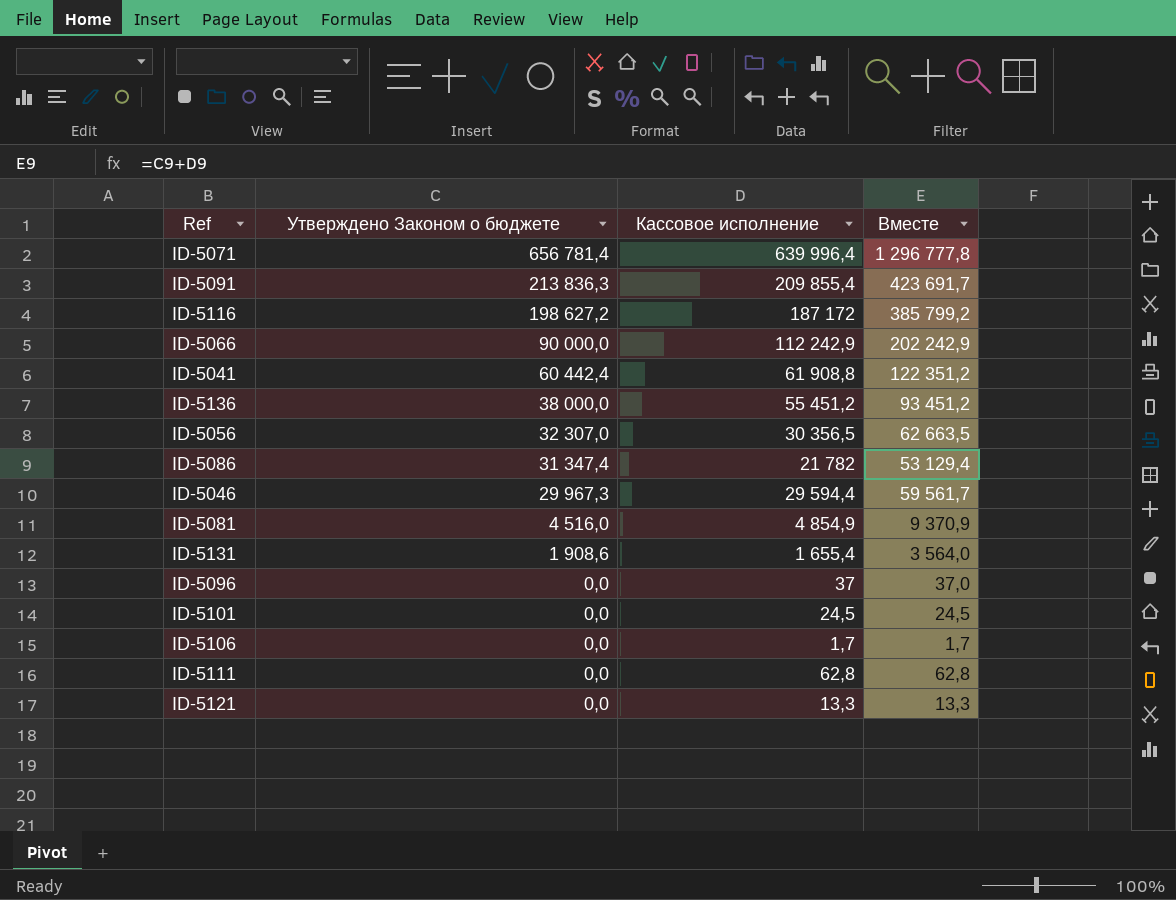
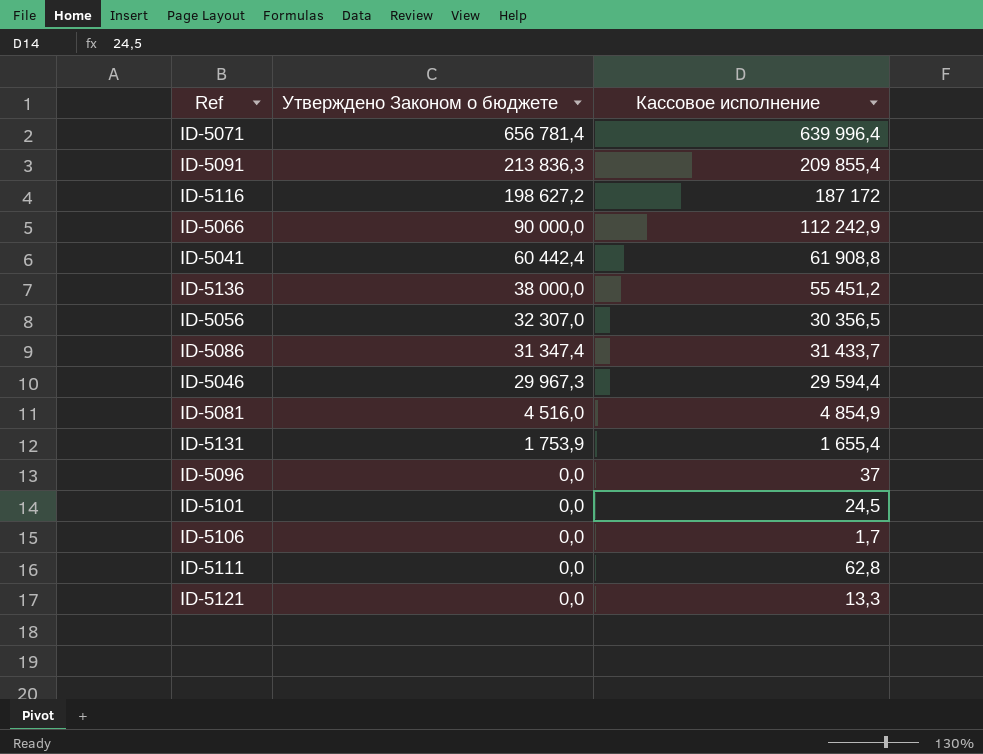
column Вместе | formula: [Утверждено Законом о бюджете] + [Кассовое исполнение] -> none
ID-5086 | Кассовое исполнение: 21 782 -> 31 433,7
ID-5131 | Утверждено Законом о бюджете: 1 908,6 -> 1 753,9

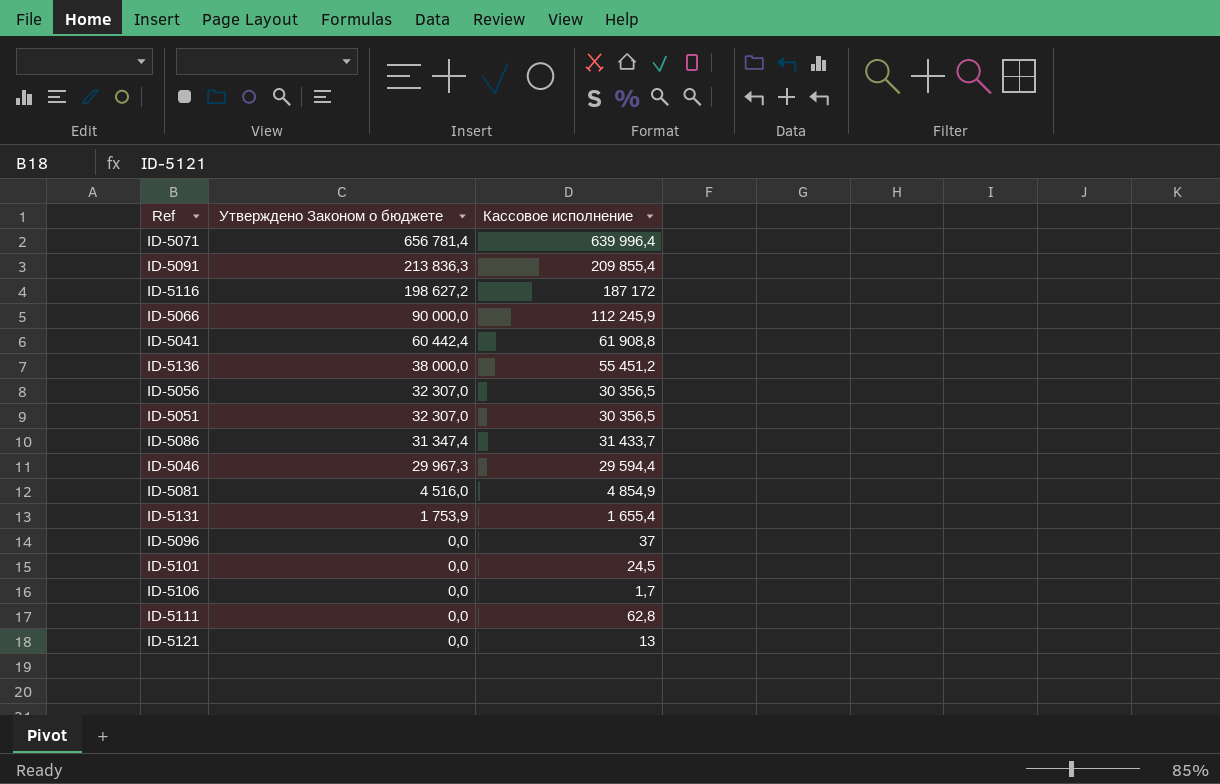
ID-5066 | Кассовое исполнение: 112 242,9 -> 112 245,9
row ID-5051: none -> 32 307,0 | 30 356,5
ID-5121 | Кассовое исполнение: 13,3 -> 13

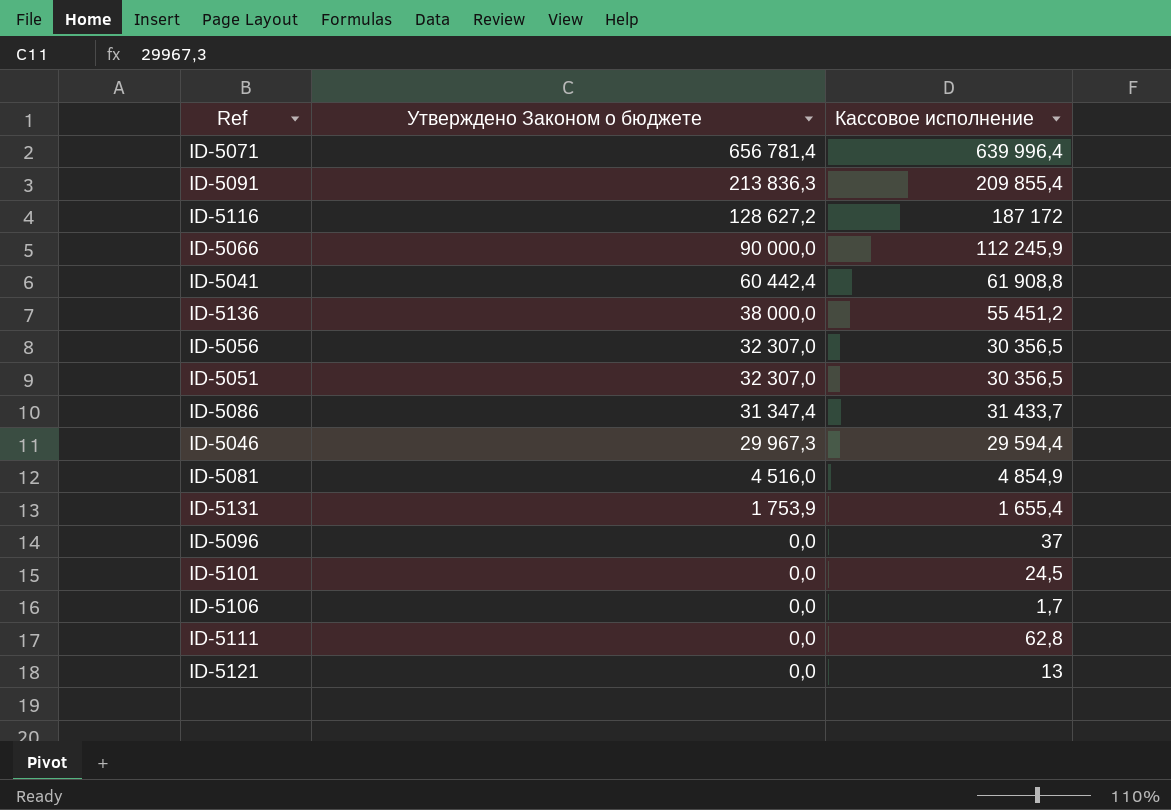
ID-5116 | Утверждено Законом о бюджете: 198 627,2 -> 128 627,2

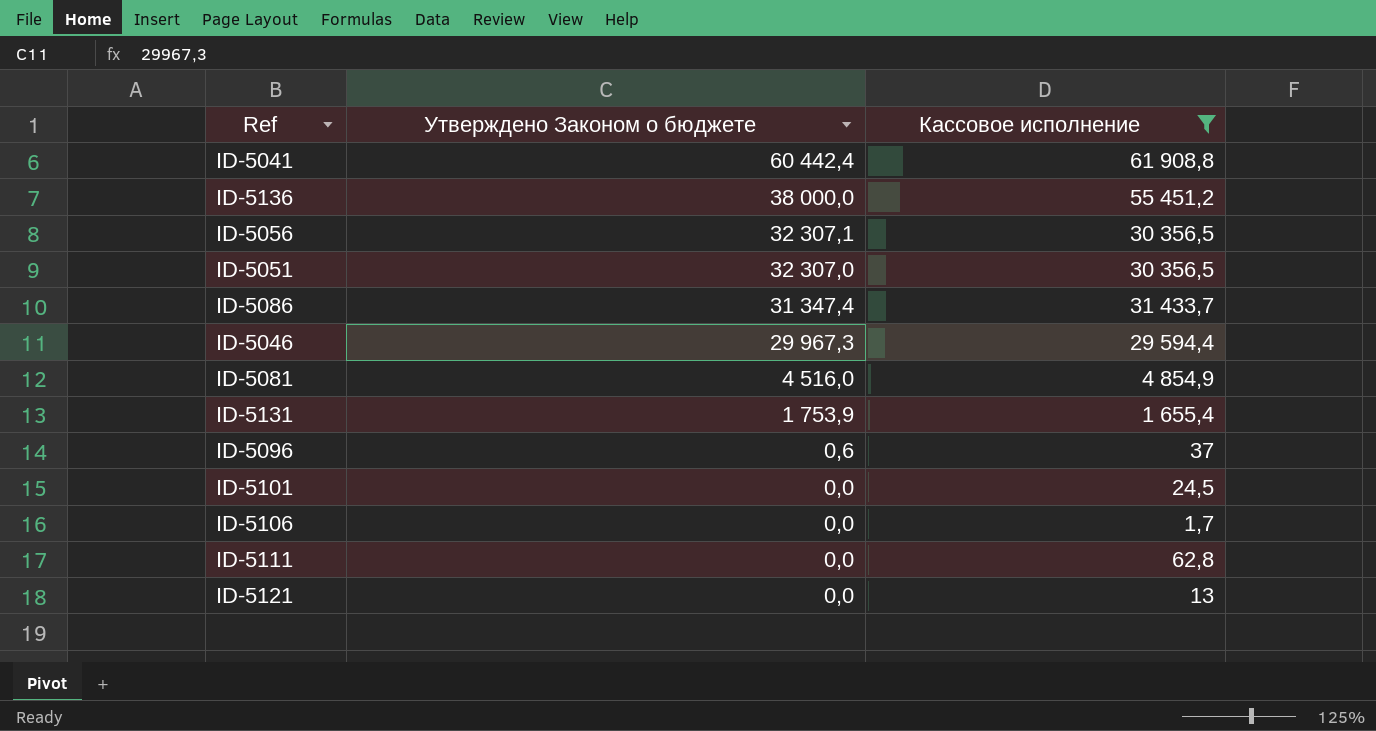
filter: none -> Кассовое исполнение <= 61 908,8
ID-5056 | Утверждено Законом о бюджете: 32 307,0 -> 32 307,1
ID-5096 | Утверждено Законом о бюджете: 0,0 -> 0,6

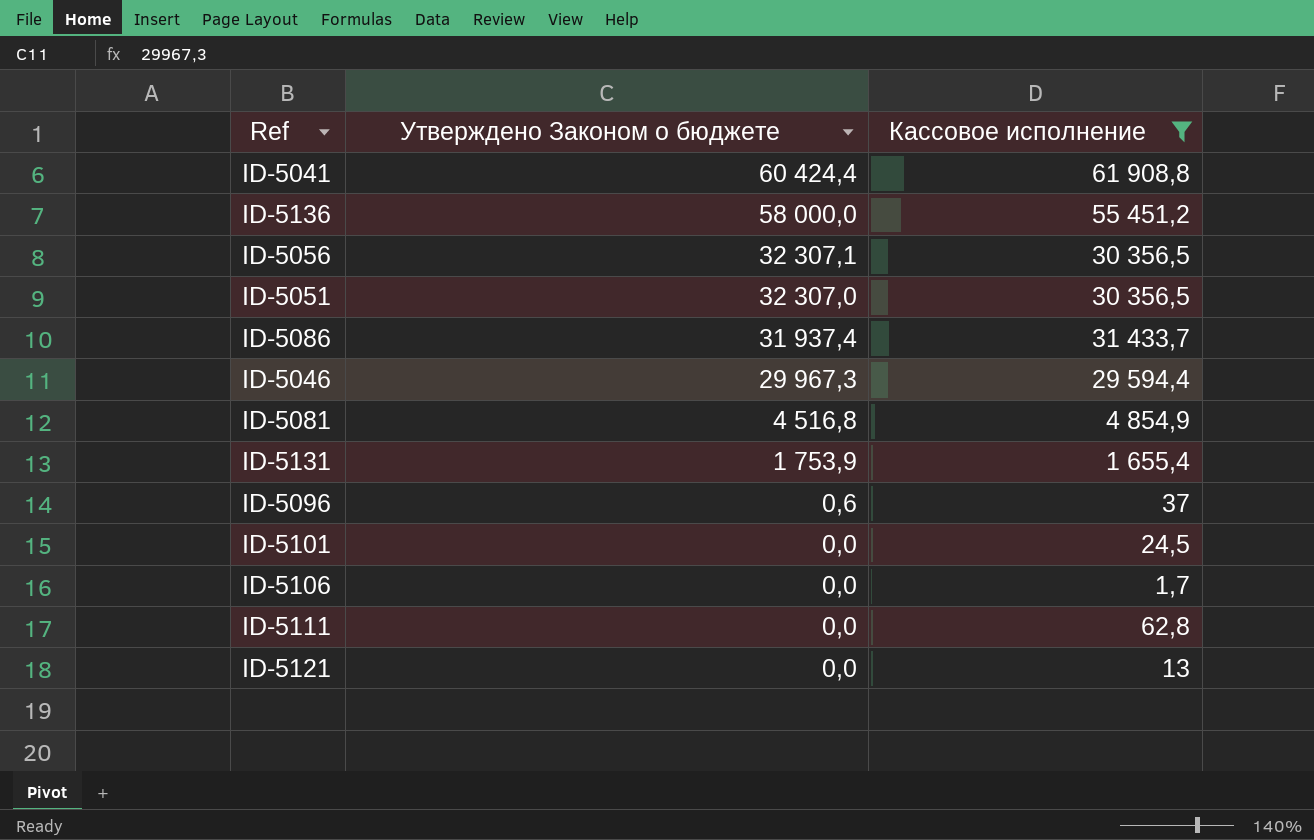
ID-5041 | Утверждено Законом о бюджете: 60 442,4 -> 60 424,4
ID-5136 | Утверждено Законом о бюджете: 38 000,0 -> 58 000,0
ID-5086 | Утверждено Законом о бюджете: 31 347,4 -> 31 937,4
ID-5081 | Утверждено Законом о бюджете: 4 516,0 -> 4 516,8

